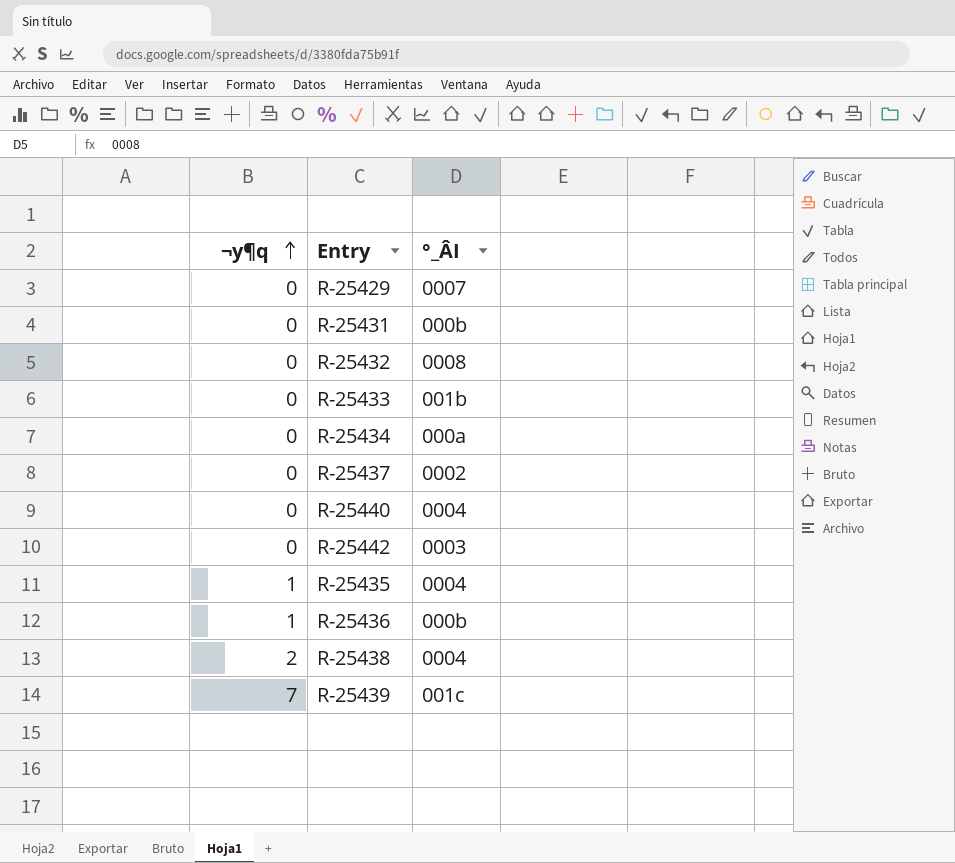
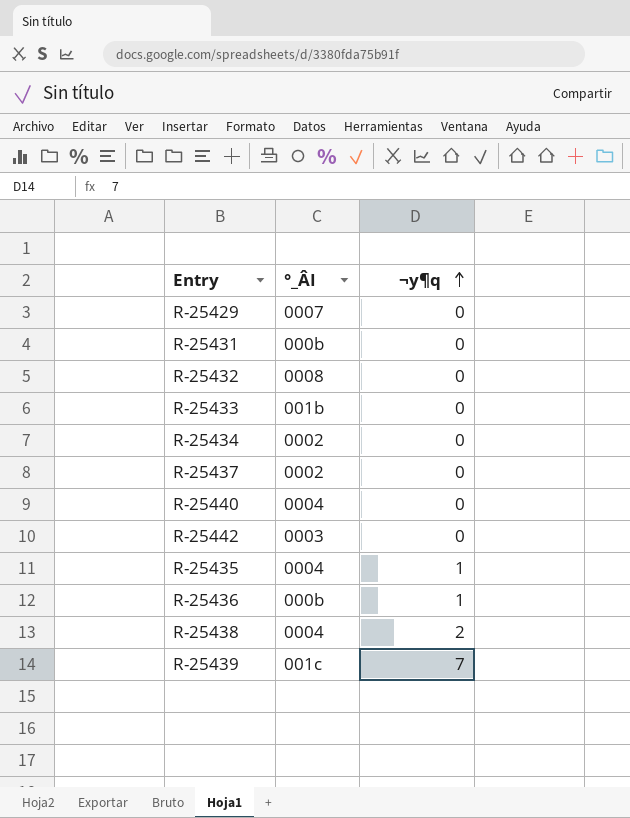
column ¬y¶q | position: 1 -> 3
R-25434 | °_ÂI: 000a -> 0002

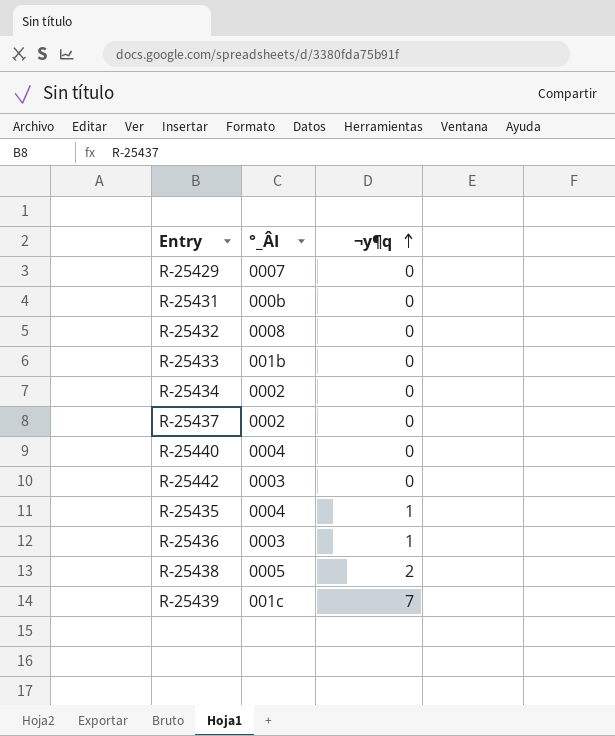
R-25436 | °_ÂI: 000b -> 0003
R-25438 | °_ÂI: 0004 -> 0005

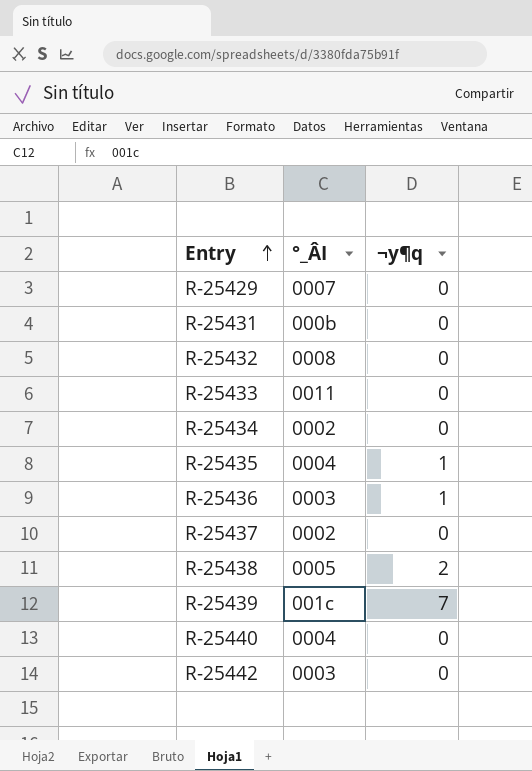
row order: ¬y¶q ascending -> Entry ascending
R-25433 | °_ÂI: 001b -> 0011

